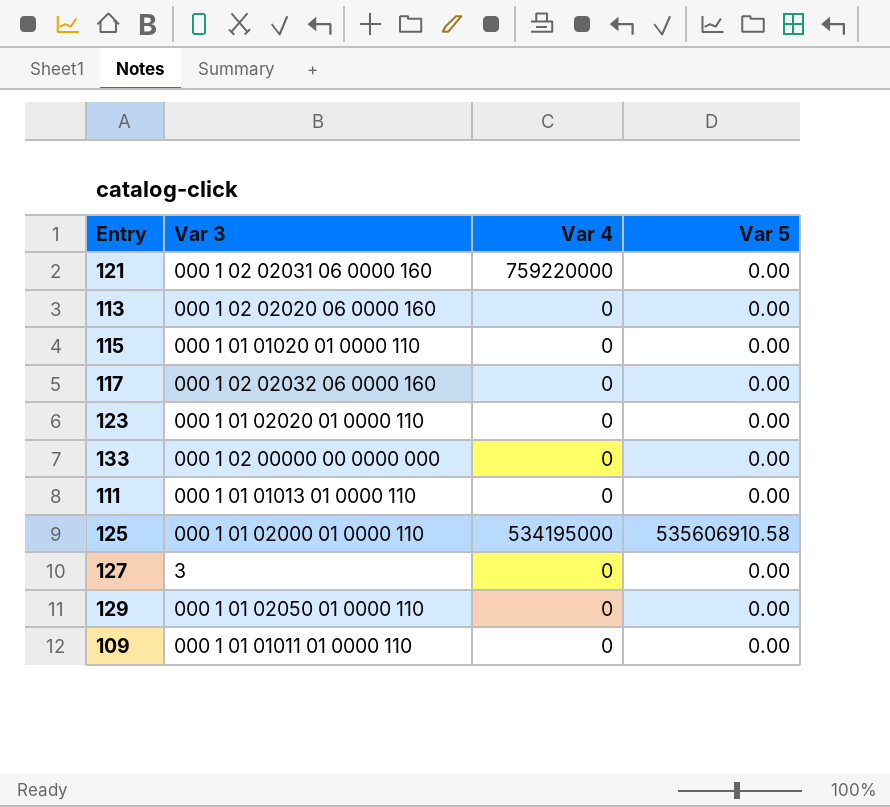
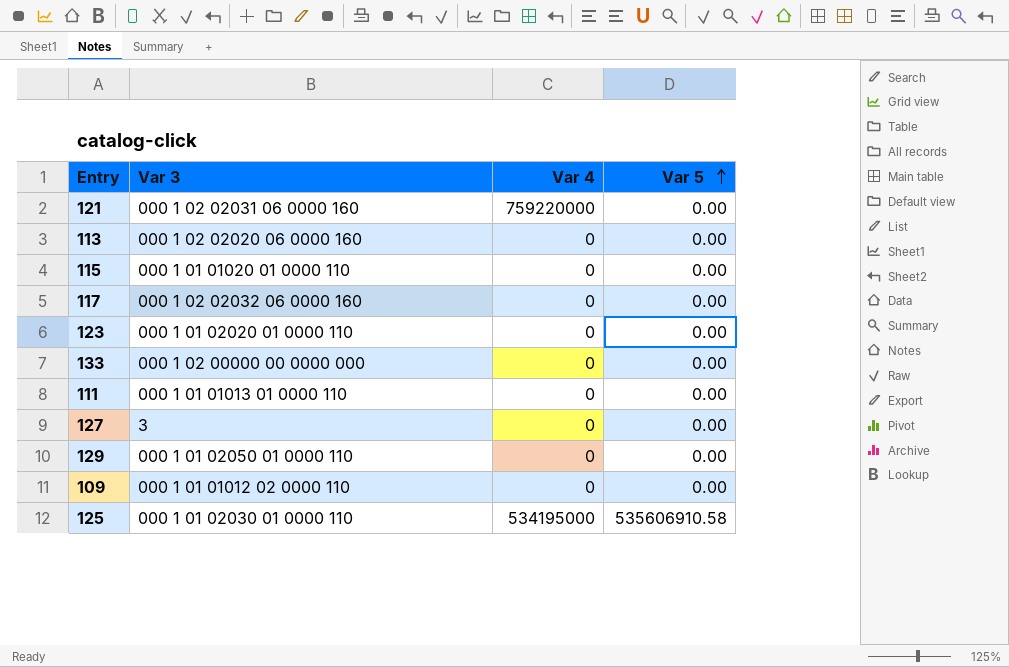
row order: none -> Var 5 ascending
109 | Var 3: 000 1 01 01011 01 0000 110 -> 000 1 01 01012 02 0000 110
125 | Var 3: 000 1 01 02000 01 0000 110 -> 000 1 01 02030 01 0000 110

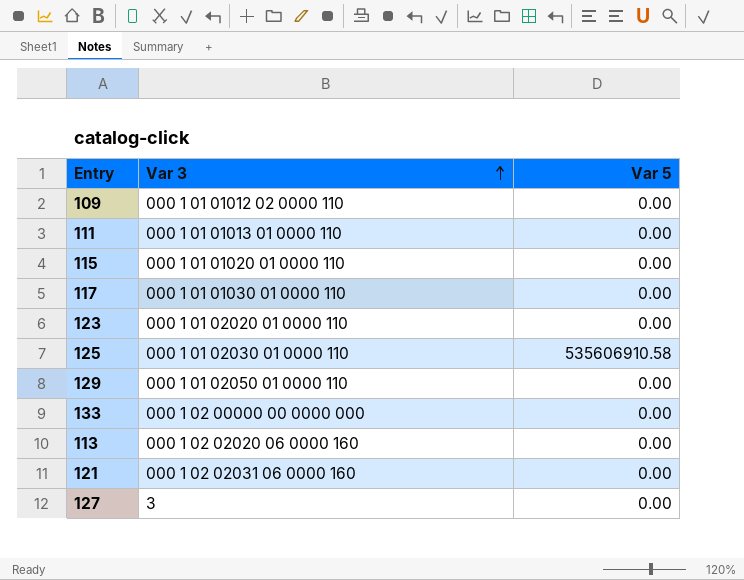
row order: Var 5 ascending -> Var 3 ascending
column Var 4 | position: 3 -> none
117 | Var 3: 000 1 02 02032 06 0000 160 -> 000 1 01 01030 01 0000 110

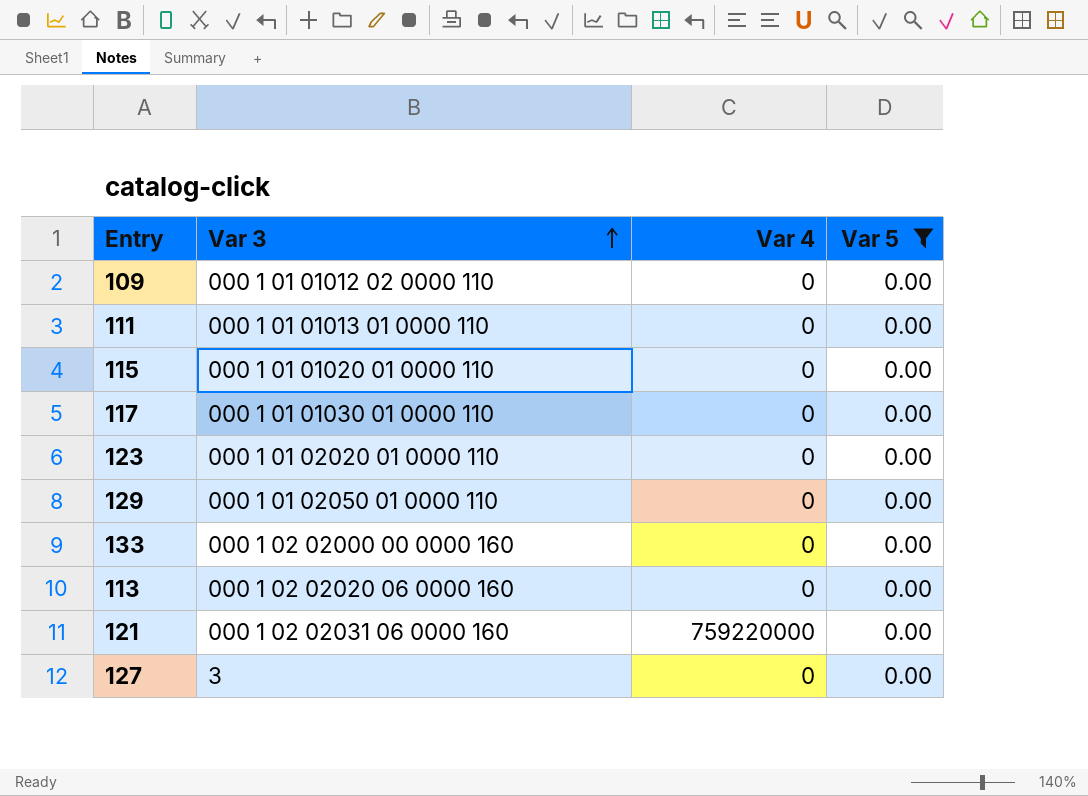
filter: none -> Var 5 = 0.00
column Var 4 | position: none -> 3
133 | Var 3: 000 1 02 00000 00 0000 000 -> 000 1 02 02000 00 0000 160

